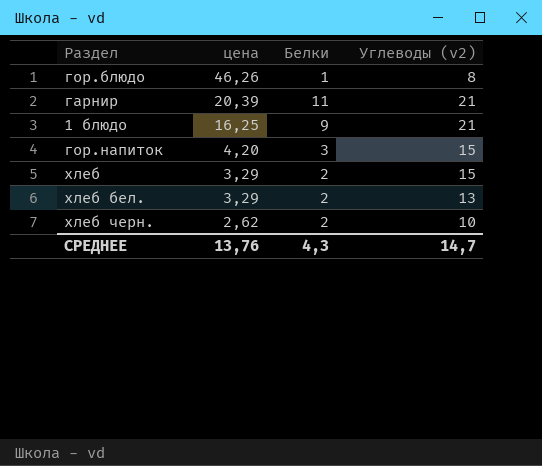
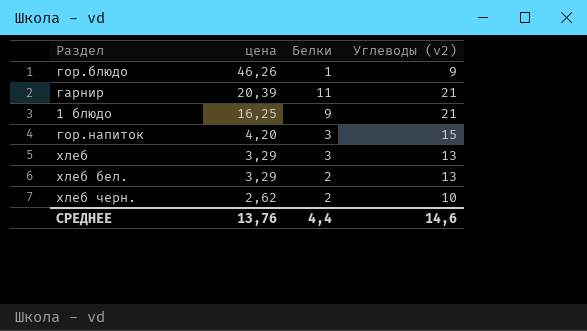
гор.блюдо | Углеводы (v2): 8 -> 9
хлеб | Белки: 2 -> 3
хлеб | Углеводы (v2): 15 -> 13
СРЕДНЕЕ | Белки: 4,3 -> 4,4
СРЕДНЕЕ | Углеводы (v2): 14,7 -> 14,6

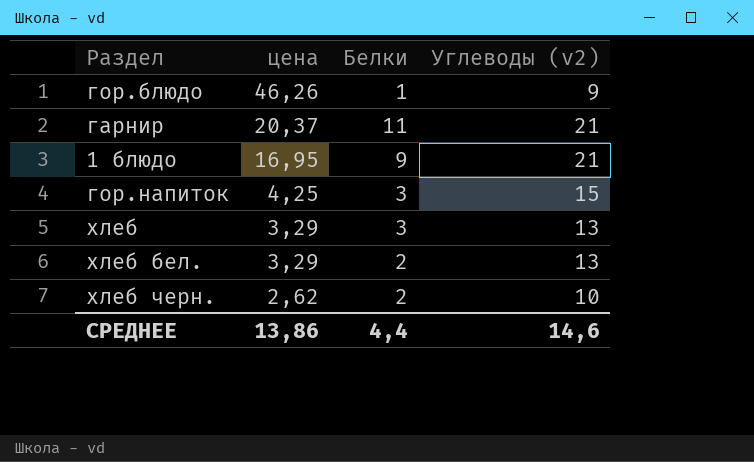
гарнир | цена: 20,39 -> 20,37
1 блюдо | цена: 16,25 -> 16,95
гор.напиток | цена: 4,20 -> 4,25
СРЕДНЕЕ | цена: 13,76 -> 13,86

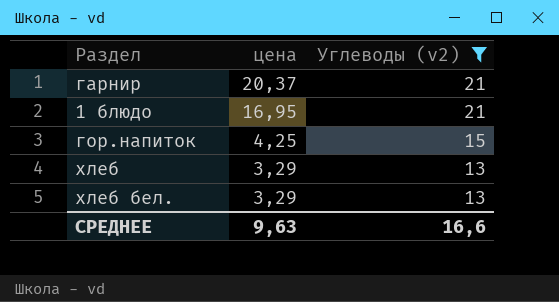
filter: none -> Углеводы (v2) >= 13
column Белки | position: 3 -> none
СРЕДНЕЕ | цена: 13,86 -> 9,63
СРЕДНЕЕ | Углеводы (v2): 14,6 -> 16,6

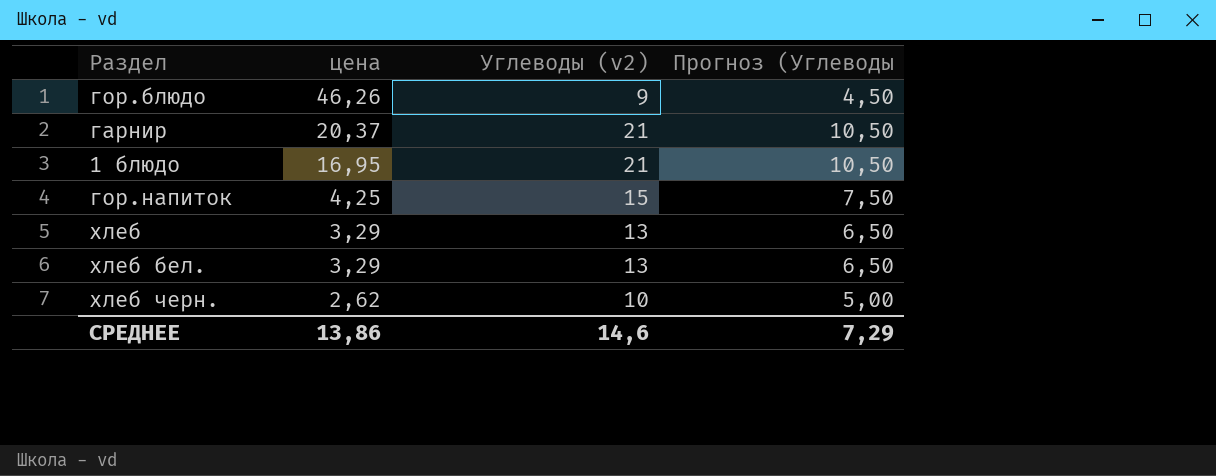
filter: Углеводы (v2) >= 13 -> none
column Прогноз (Углеводы | formula: none -> [Углеводы (v2)] * 0,5
СРЕДНЕЕ | цена: 9,63 -> 13,86
СРЕДНЕЕ | Углеводы (v2): 16,6 -> 14,6

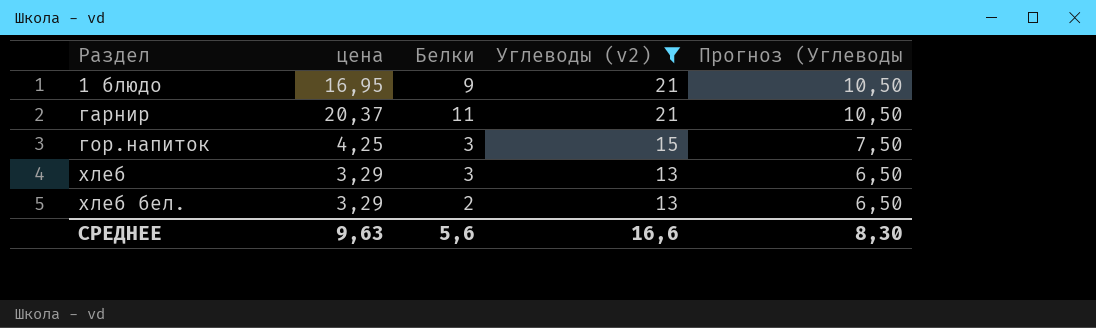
filter: none -> Углеводы (v2) >= 13
row order: цена descending -> Раздел ascending
column Белки | position: none -> 3
СРЕДНЕЕ | цена: 13,86 -> 9,63
СРЕДНЕЕ | Углеводы (v2): 14,6 -> 16,6
СРЕДНЕЕ | Прогноз (Углеводы: 7,29 -> 8,30

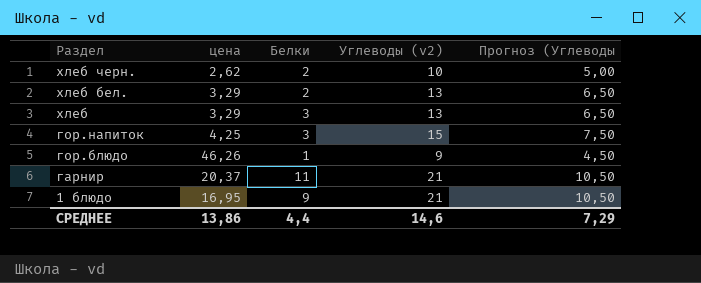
filter: Углеводы (v2) >= 13 -> none
row order: Раздел ascending -> Раздел descending
СРЕДНЕЕ | цена: 9,63 -> 13,86
СРЕДНЕЕ | Белки: 5,6 -> 4,4
СРЕДНЕЕ | Углеводы (v2): 16,6 -> 14,6
СРЕДНЕЕ | Прогноз (Углеводы: 8,30 -> 7,29

